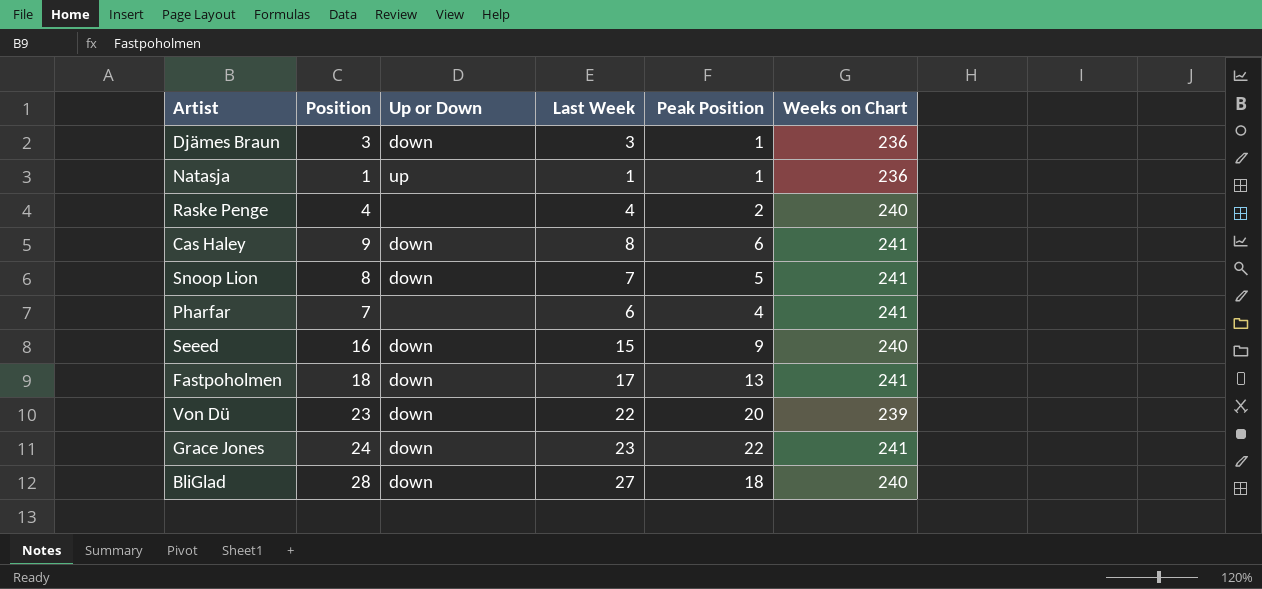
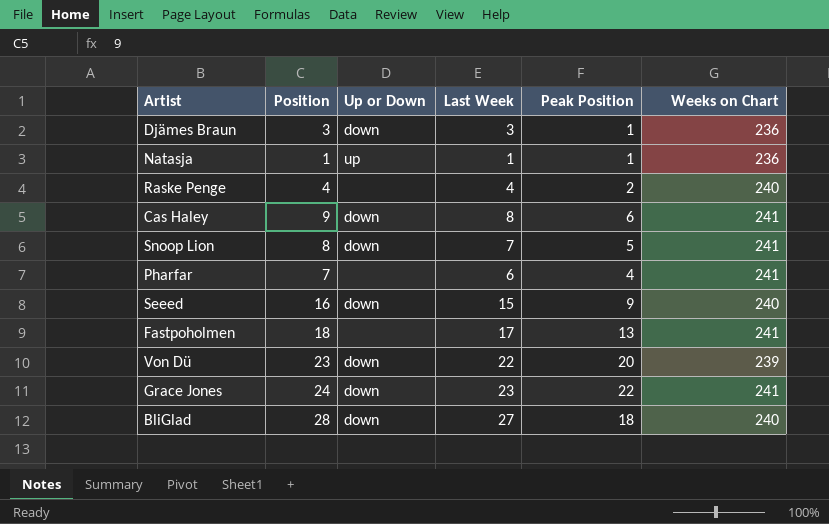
Fastpoholmen | Up or Down: down -> none

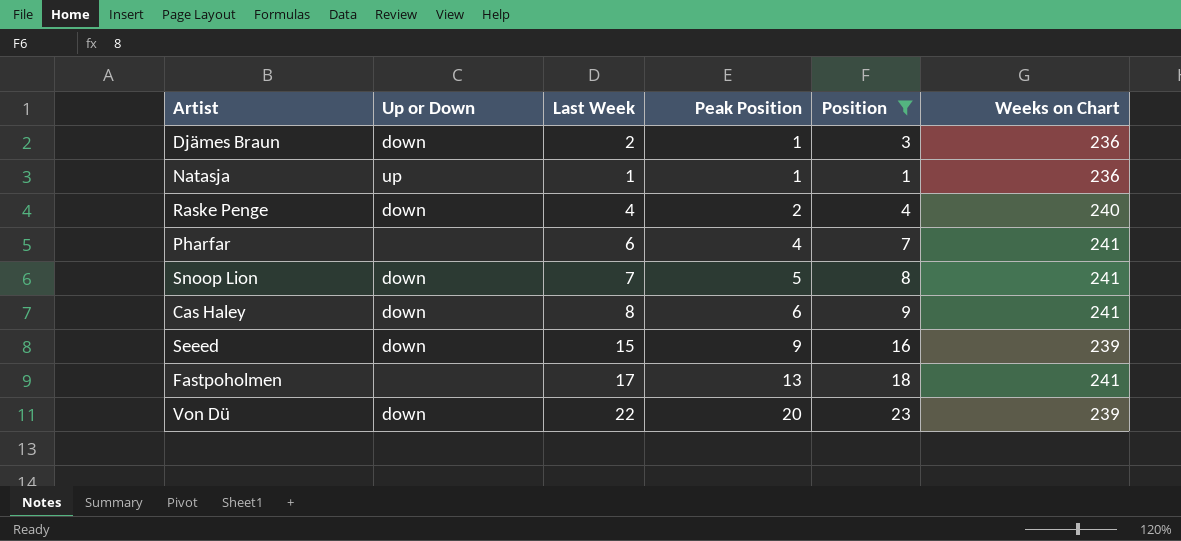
filter: none -> Position <= 23
row order: none -> Peak Position ascending
column Position | position: 2 -> 5
Djämes Braun | Last Week: 3 -> 2
Raske Penge | Up or Down: none -> down
Seeed | Weeks on Chart: 240 -> 239

